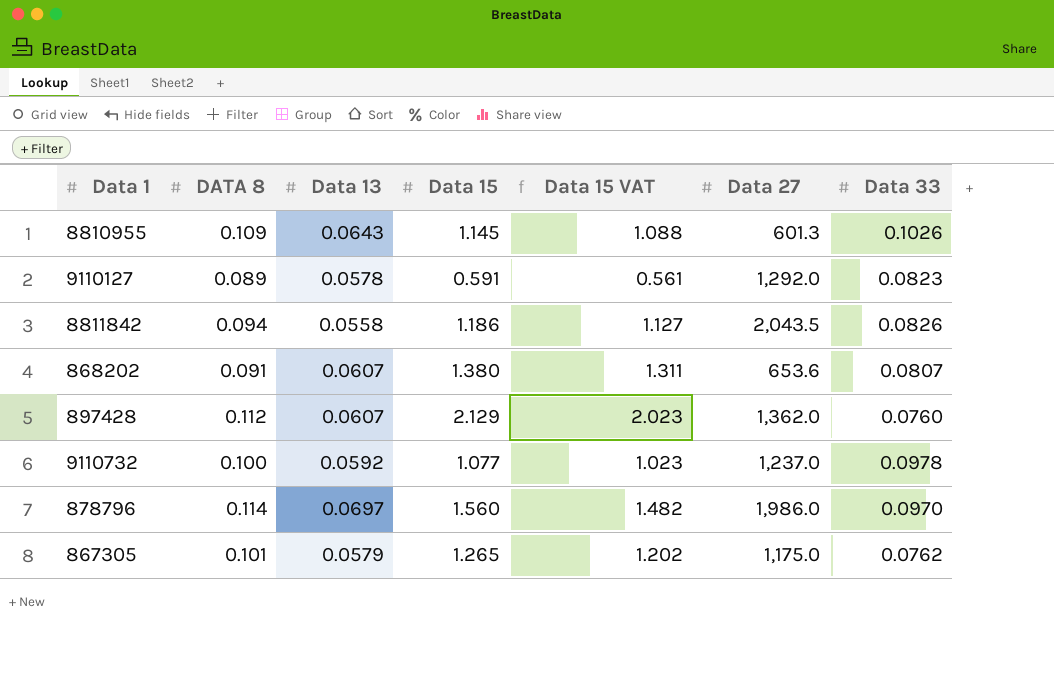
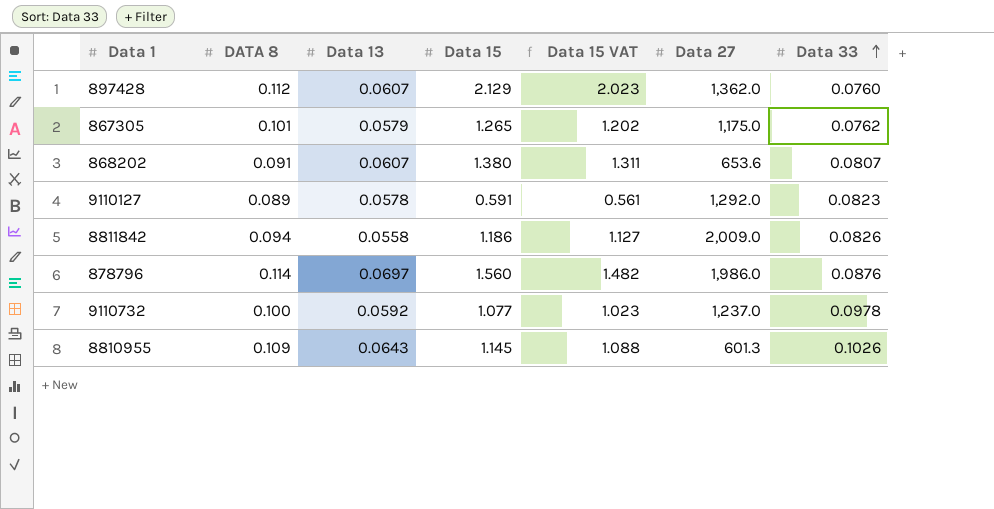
row order: none -> Data 33 ascending
8811842 | Data 27: 2,043.5 -> 2,009.0
878796 | Data 33: 0.0970 -> 0.0876

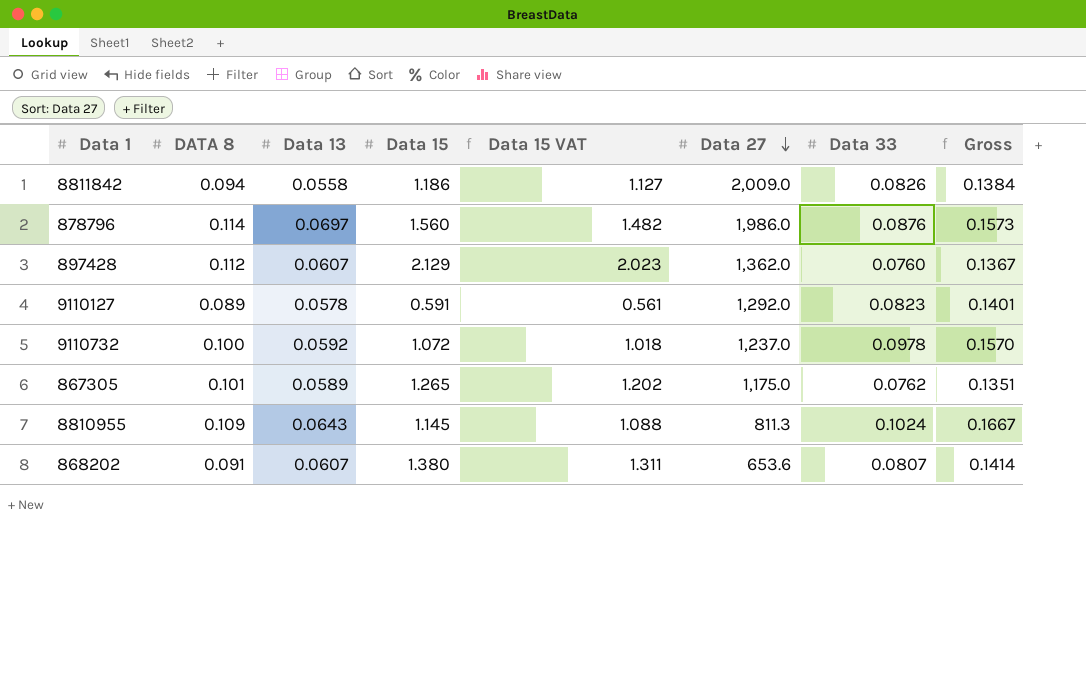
row order: Data 33 ascending -> Data 27 descending
column Gross | formula: none -> [Data 13] + [Data 33]
9110732 | Data 15: 1.077 -> 1.072
9110732 | Data 15 VAT: 1.023 -> 1.018
867305 | Data 13: 0.0579 -> 0.0589
8810955 | Data 27: 601.3 -> 811.3
8810955 | Data 33: 0.1026 -> 0.1024

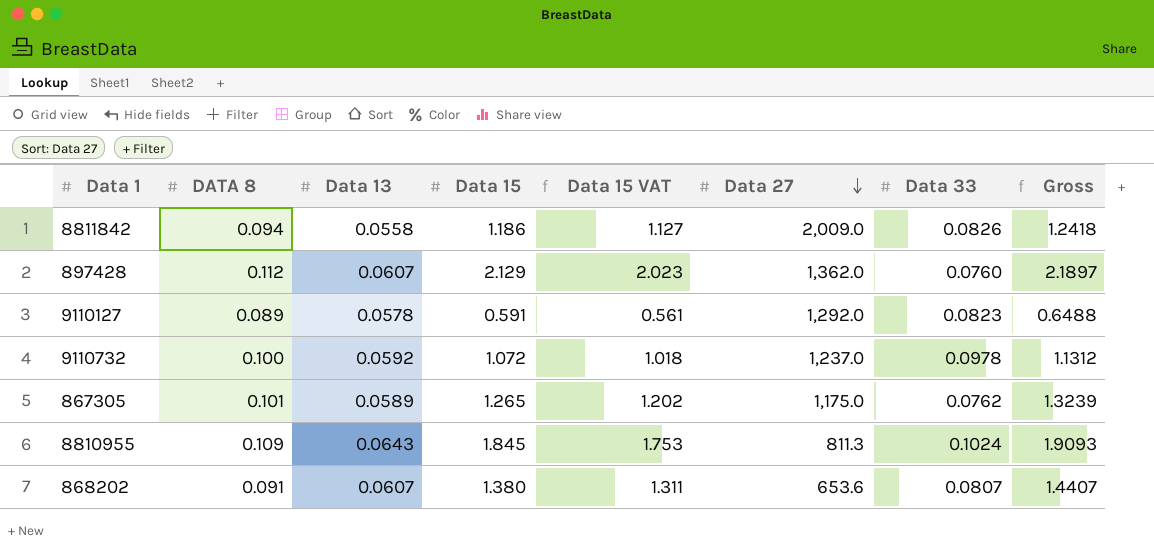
column Gross | formula: [Data 13] + [Data 33] -> [Data 13] + [Data 15]
row 878796: 0.114 | 0.0697 | 1.560 | 1.482 | 1,986.0 | 0.0876 | 0.1573 -> none
8810955 | Data 15: 1.145 -> 1.845
8810955 | Data 15 VAT: 1.088 -> 1.753

